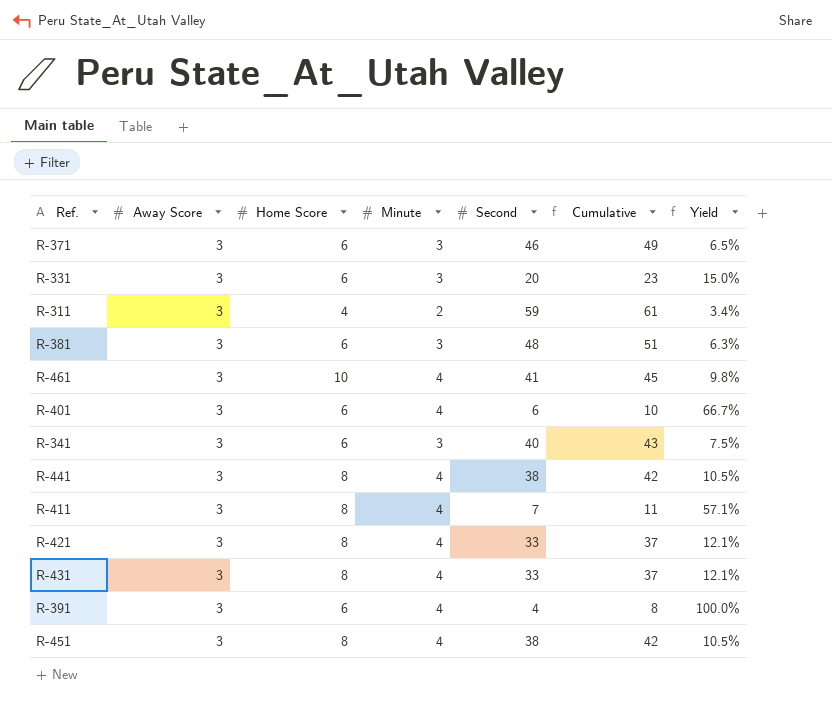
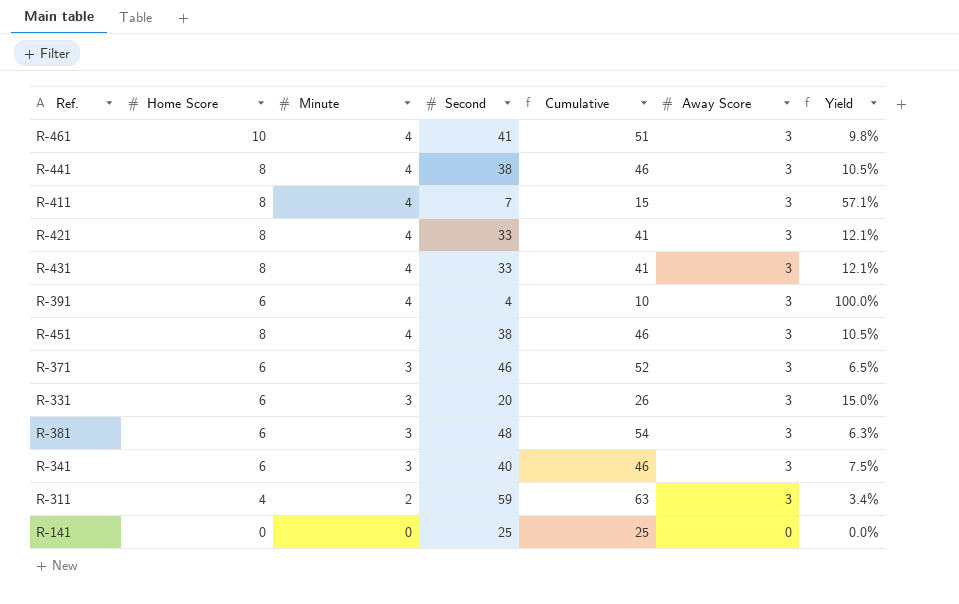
row order: none -> Minute descending
column Cumulative | formula: [Minute] + [Second] -> [Home Score] + [Second]
column Away Score | position: 2 -> 6
row R-401: 3 | 6 | 4 | 6 | 10 | 66.7% -> none
row R-141: none -> 0 | 0 | 25 | 25 | 0 | 0.0%

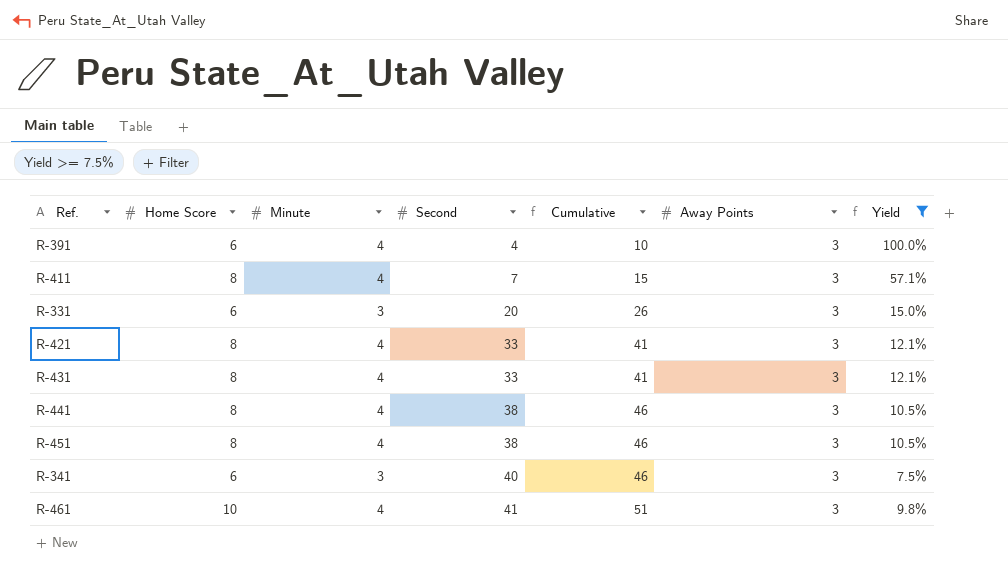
filter: none -> Yield >= 7.5%
row order: Minute descending -> Second ascending
column name: Away Score -> Away Points

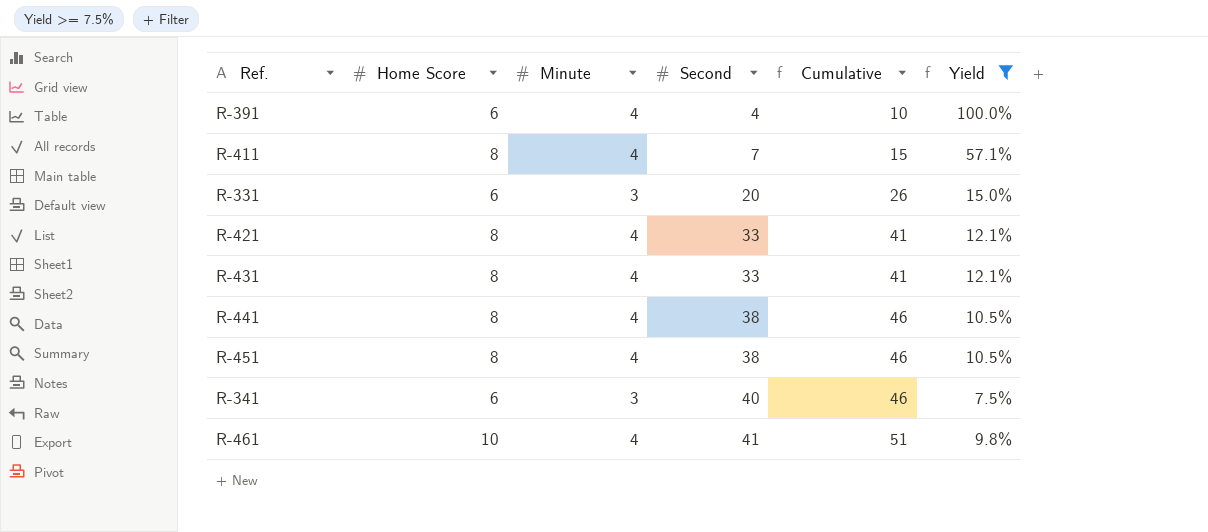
column Away Points | position: 6 -> none

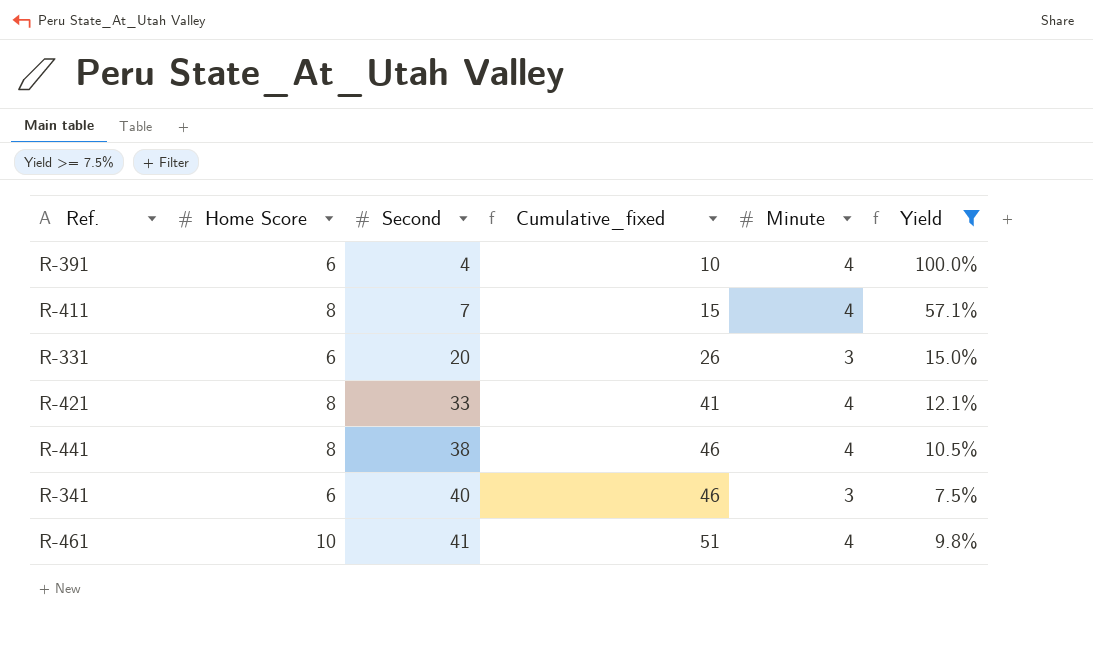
column name: Cumulative -> Cumulative_fixed
column Minute | position: 3 -> 5
row R-431: 8 | 4 | 33 | 41 | 12.1% -> none
row R-451: 8 | 4 | 38 | 46 | 10.5% -> none

